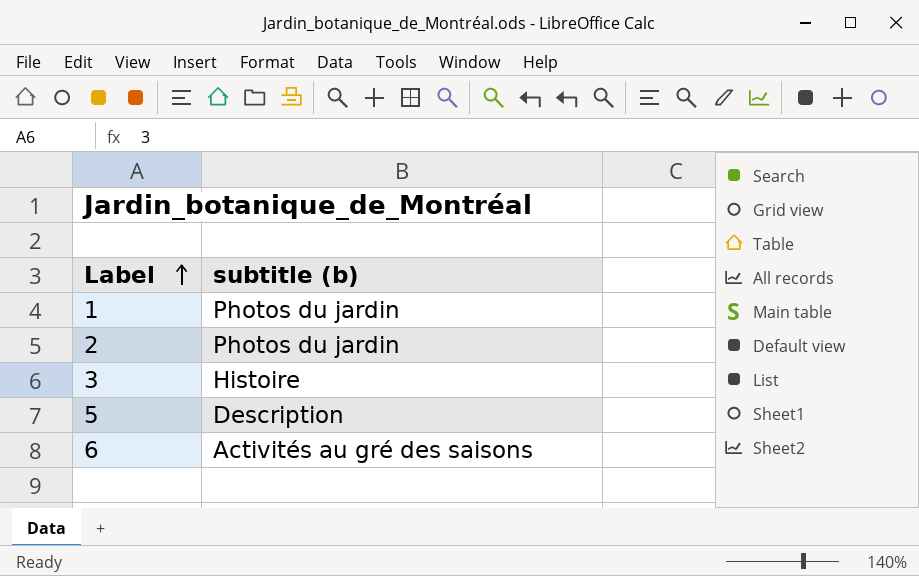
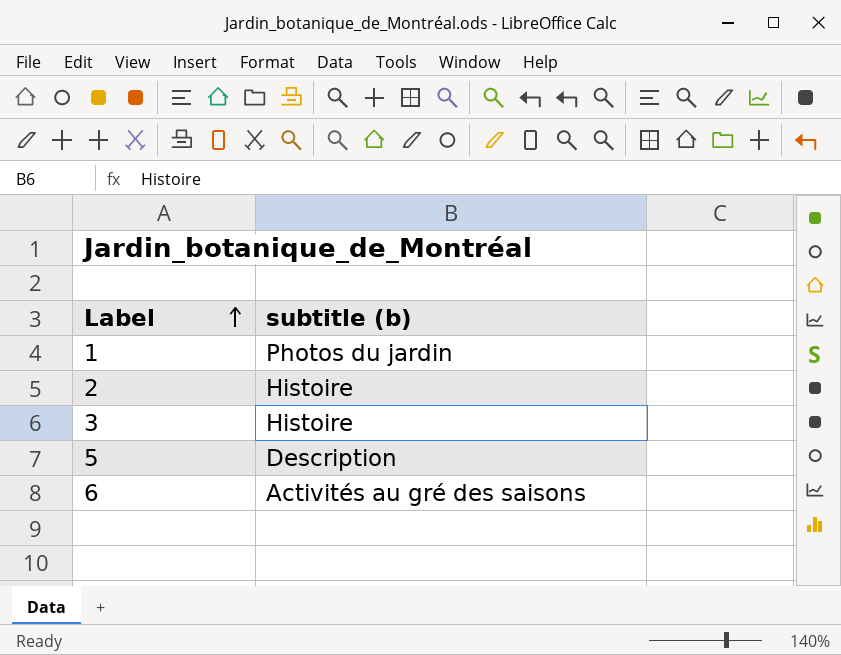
2 | subtitle (b): Photos du jardin -> Histoire

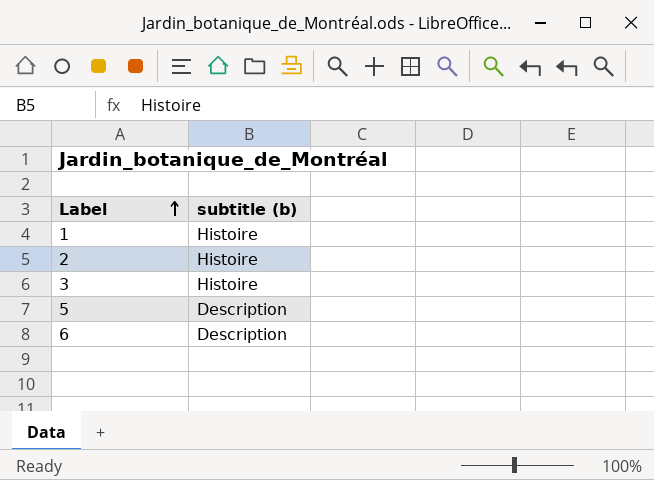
1 | subtitle (b): Photos du jardin -> Histoire
6 | subtitle (b): Activités au gré des saisons -> Description

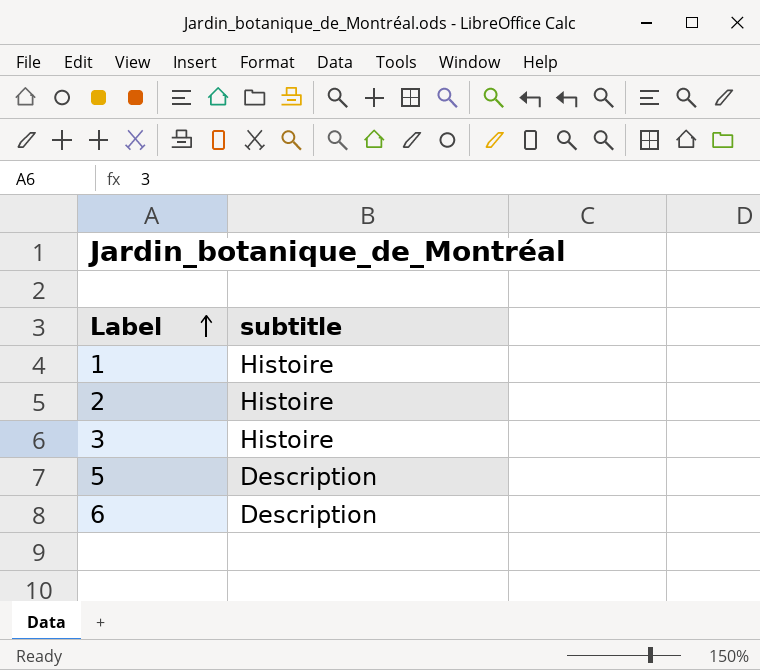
column name: subtitle (b) -> subtitle

